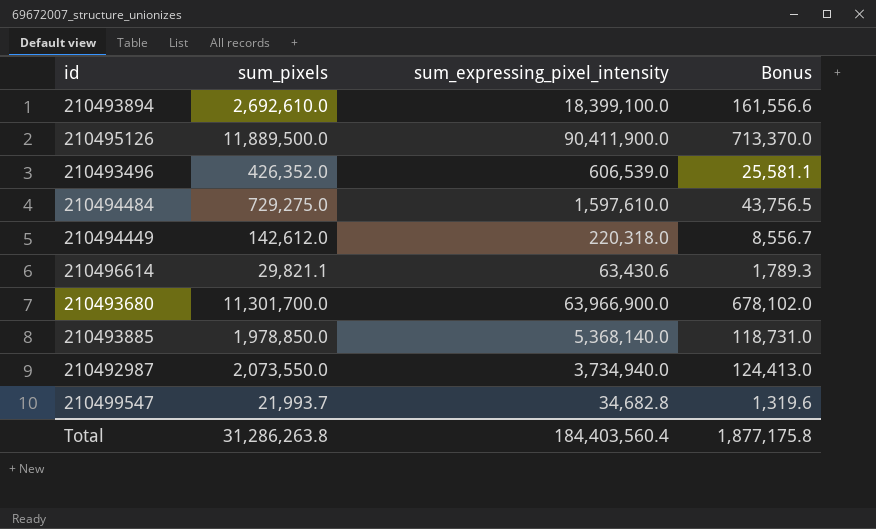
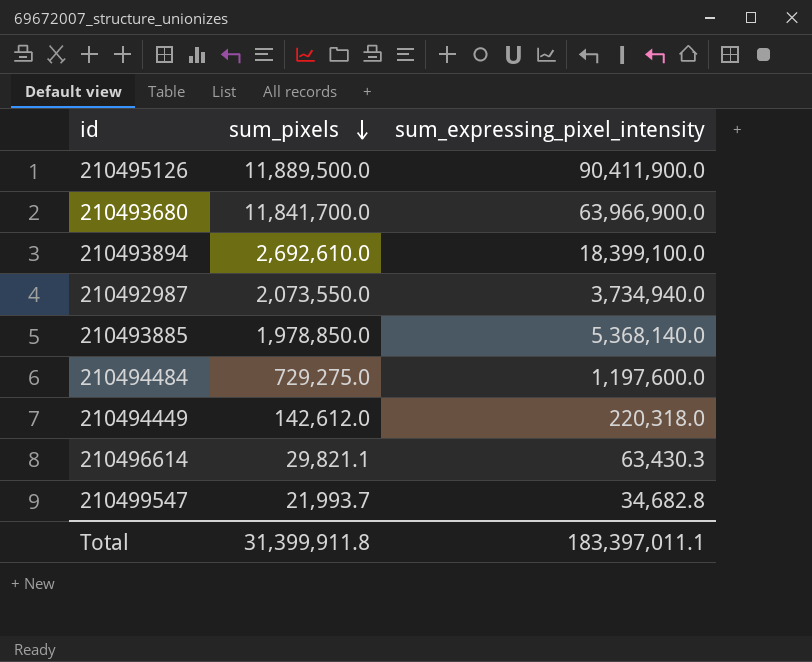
row order: none -> sum_pixels descending
column Bonus | formula: [sum_pixels] * 0.06 -> none
row 210493496: 426,352.0 | 606,539.0 | 25,581.1 -> none
210493680 | sum_pixels: 11,301,700.0 -> 11,841,700.0
210494484 | sum_expressing_pixel_intensity: 1,597,610.0 -> 1,197,600.0
210496614 | sum_expressing_pixel_intensity: 63,430.6 -> 63,430.3
Total | sum_pixels: 31,286,263.8 -> 31,399,911.8
Total | sum_expressing_pixel_intensity: 184,403,560.4 -> 183,397,011.1

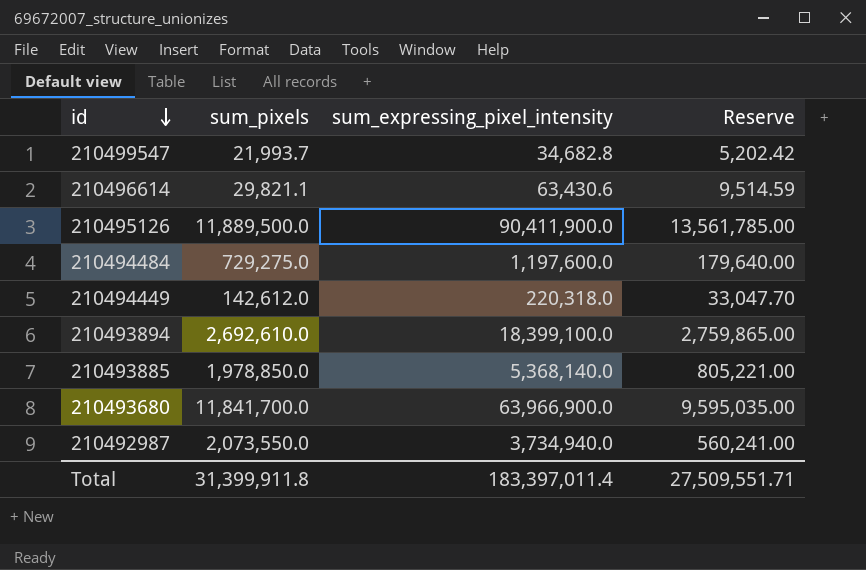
row order: sum_pixels descending -> id descending
column Reserve | formula: none -> [sum_expressing_pixel_intensity] * 0.15
210496614 | sum_expressing_pixel_intensity: 63,430.3 -> 63,430.6
Total | sum_expressing_pixel_intensity: 183,397,011.1 -> 183,397,011.4

